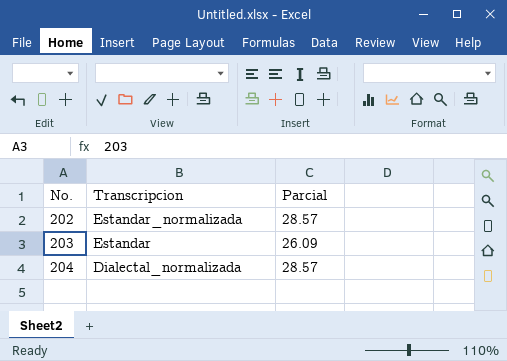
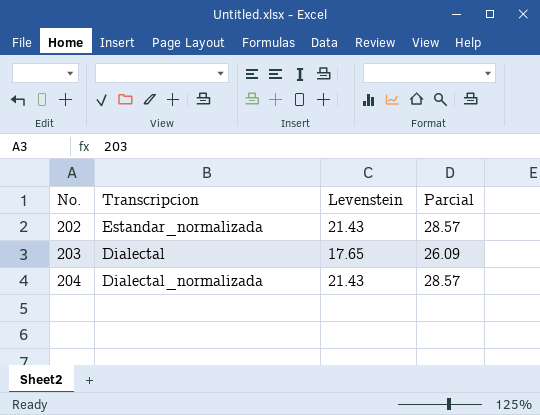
column Levenstein | position: none -> 3
203 | Transcripcion: Estandar -> Dialectal

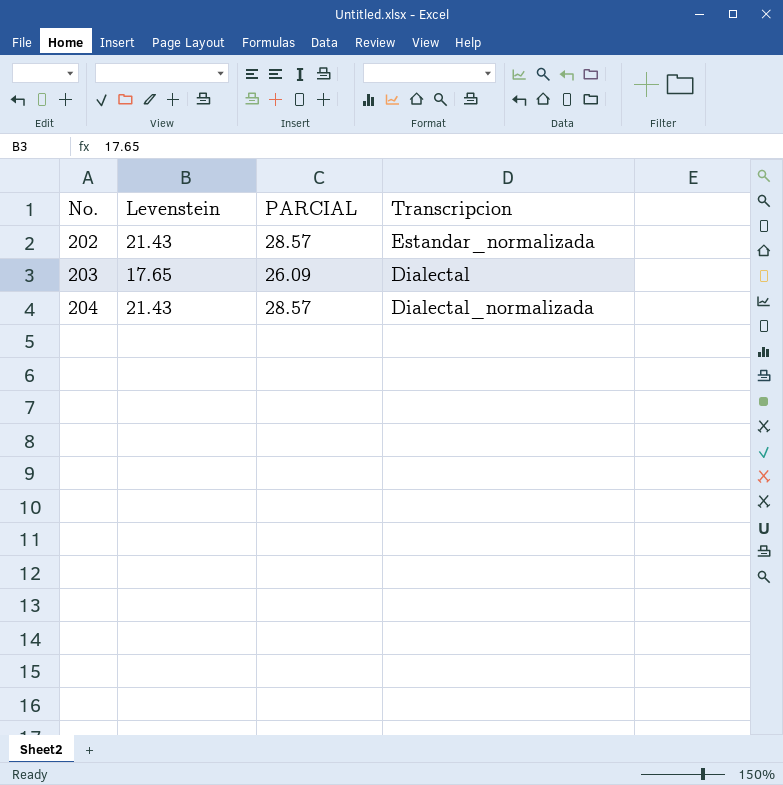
column name: Parcial -> PARCIAL
column Transcripcion | position: 2 -> 4

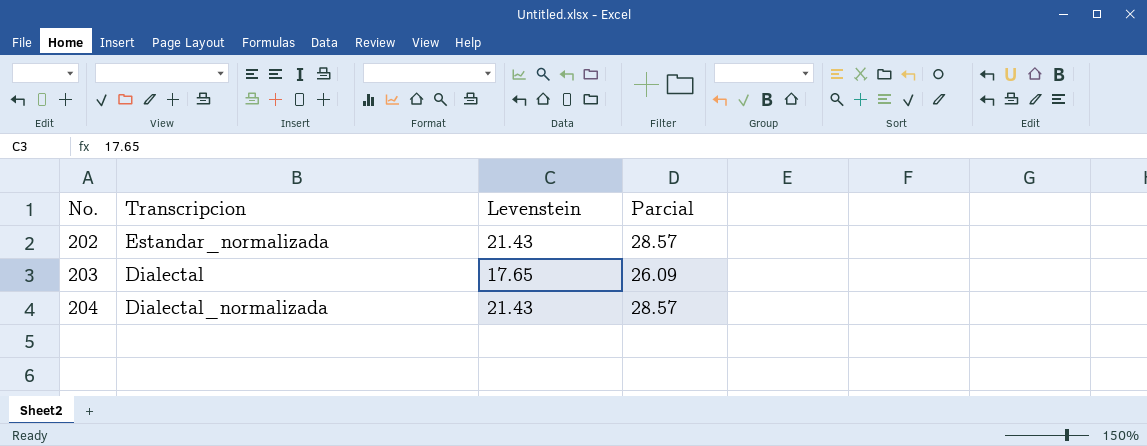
column Transcripcion | position: 4 -> 2
column name: PARCIAL -> Parcial

